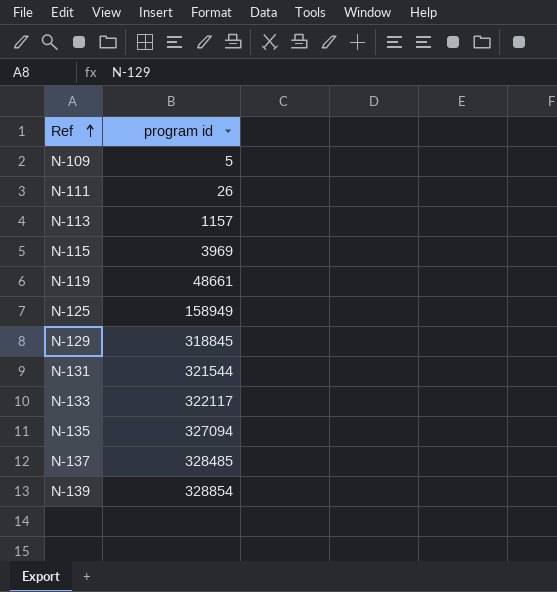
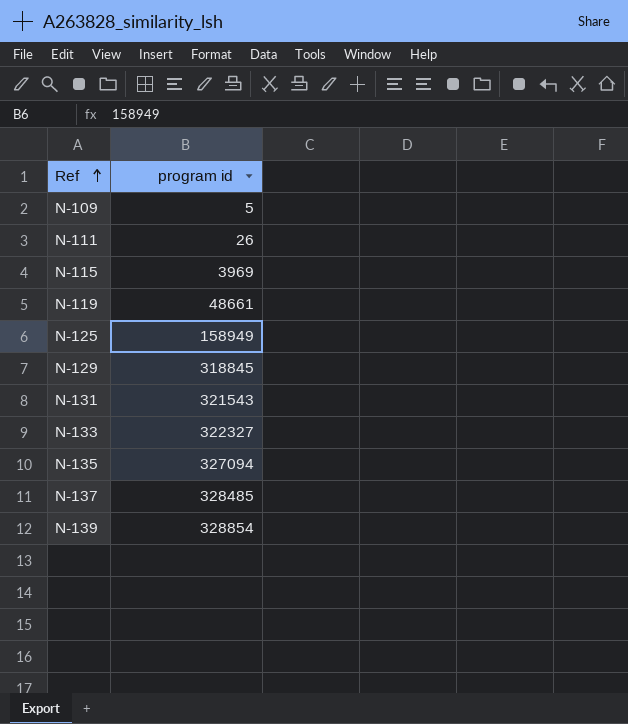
row N-113: 1157 -> none
N-131 | program id: 321544 -> 321543
N-133 | program id: 322117 -> 322327

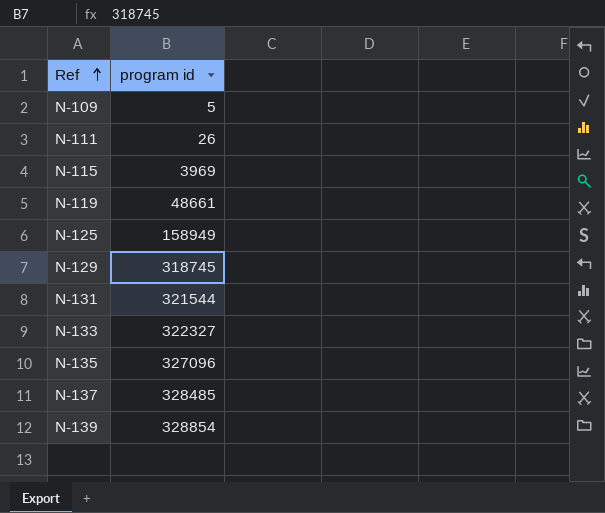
N-129 | program id: 318845 -> 318745
N-131 | program id: 321543 -> 321544
N-135 | program id: 327094 -> 327096

